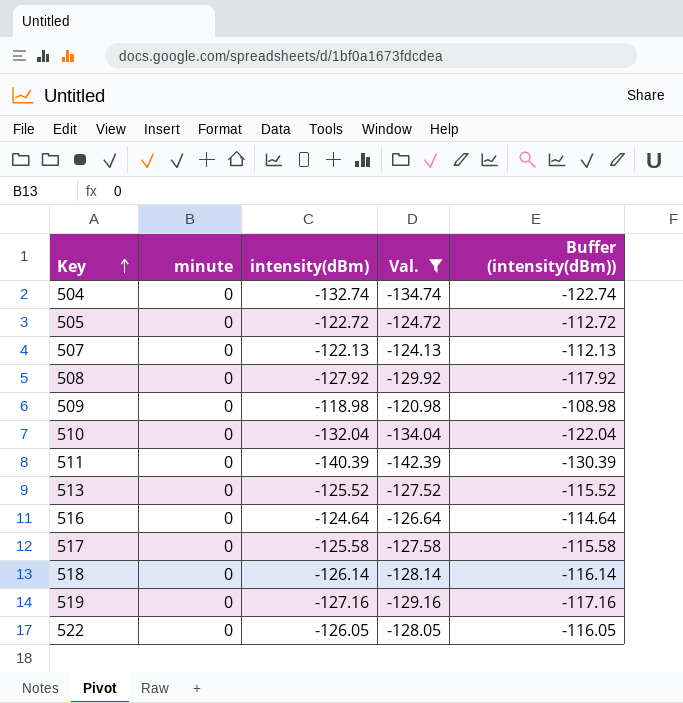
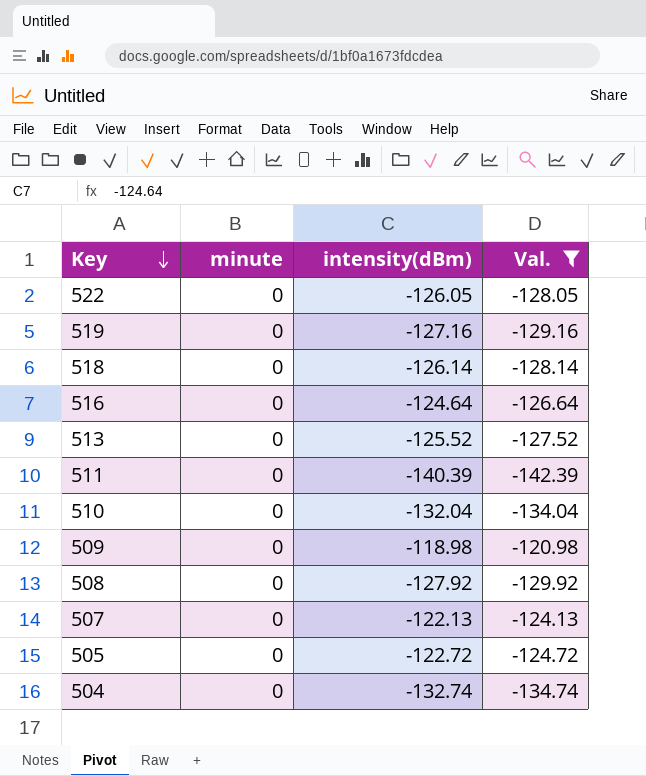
row order: Key ascending -> Key descending
column Buffer (intensity(dBm)) | formula: [intensity(dBm)] + 10 -> none
row 517: 0 | -125.58 | -127.58 | -115.58 -> none

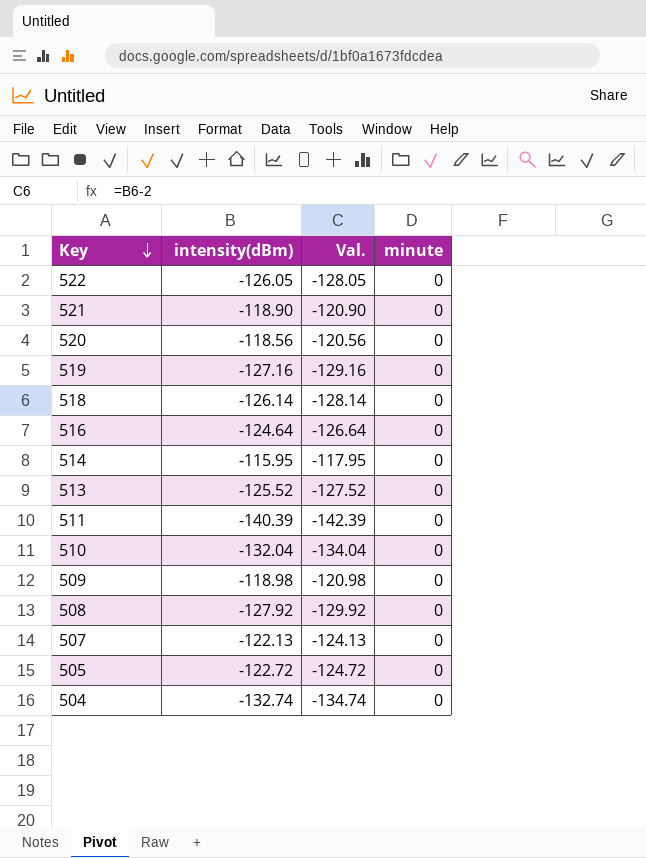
filter: Val. <= -120.98 -> none
column minute | position: 2 -> 4

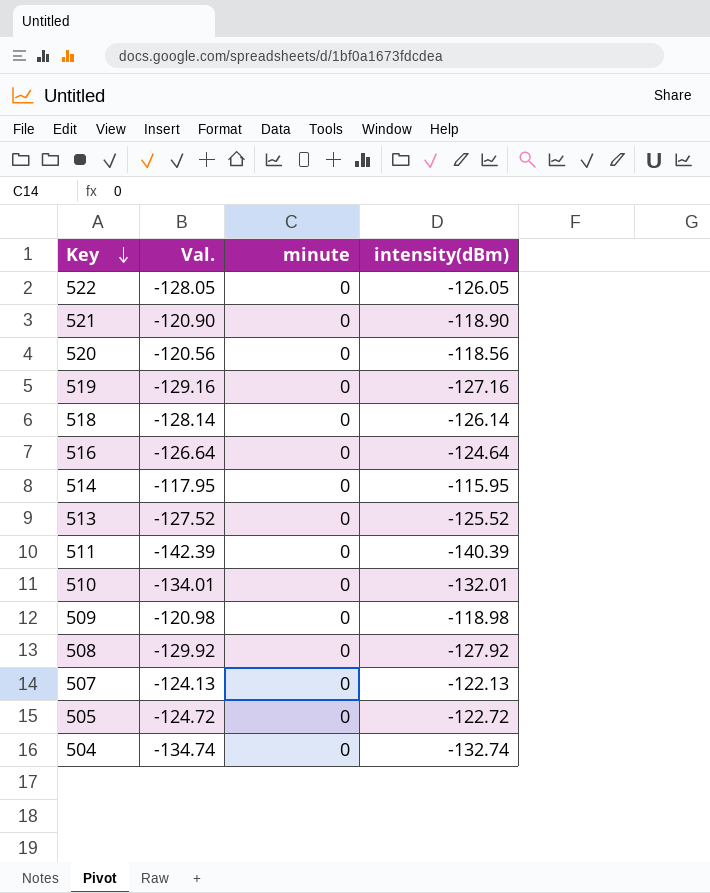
column intensity(dBm) | position: 2 -> 4
510 | Val.: -134.04 -> -134.01
510 | intensity(dBm): -132.04 -> -132.01

